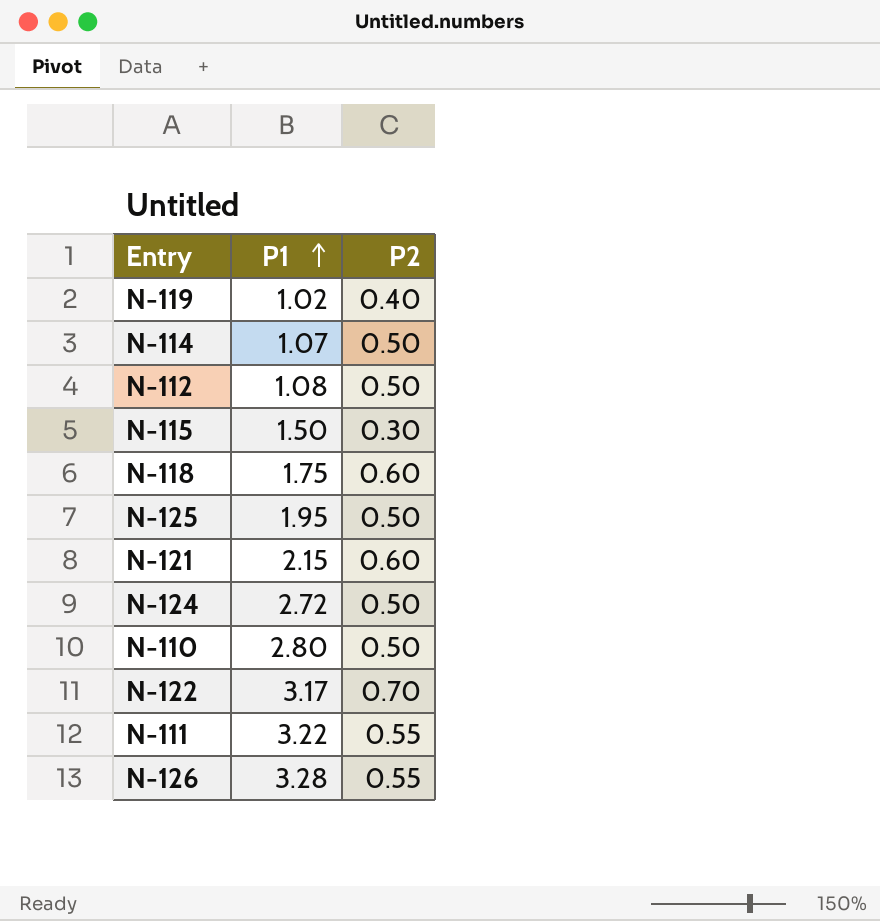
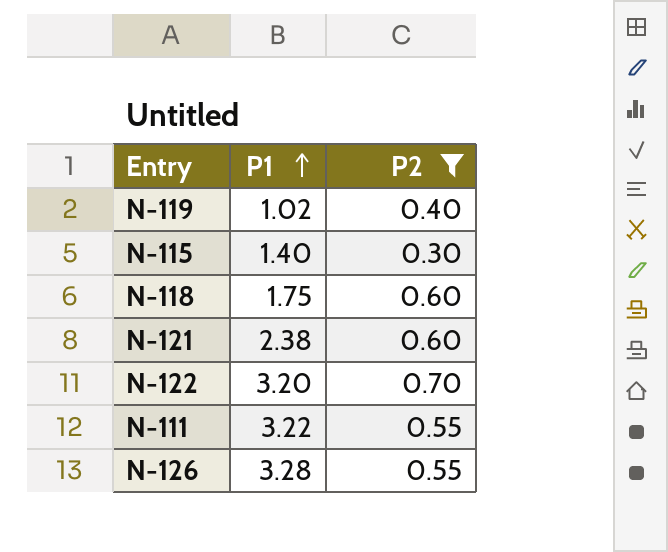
filter: none -> P2 != 0.50
N-115 | P1: 1.50 -> 1.40
N-121 | P1: 2.15 -> 2.38
N-122 | P1: 3.17 -> 3.20

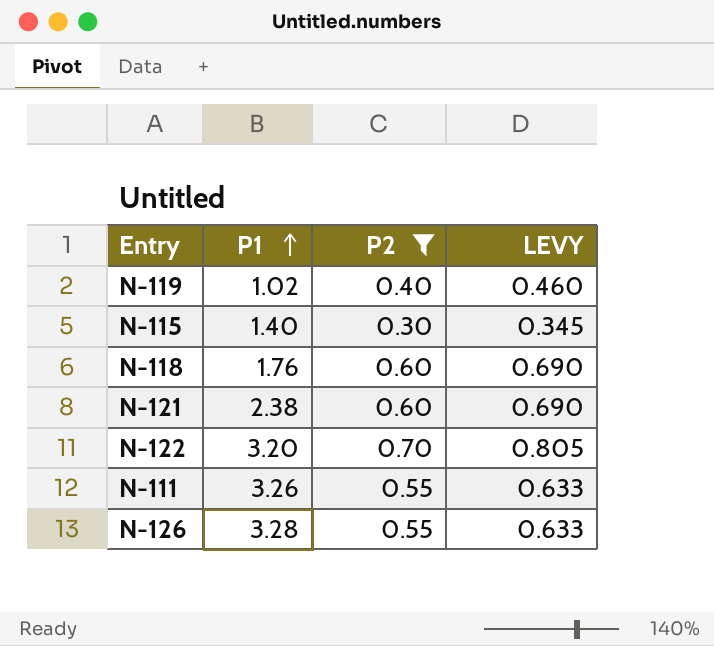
column LEVY | formula: none -> [P2] * 1.15
N-118 | P1: 1.75 -> 1.76
N-111 | P1: 3.22 -> 3.26

